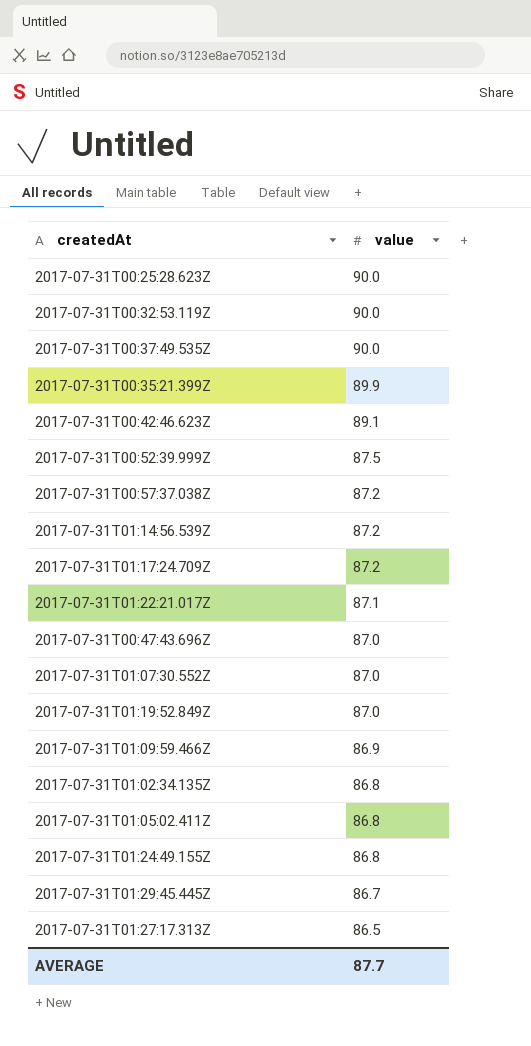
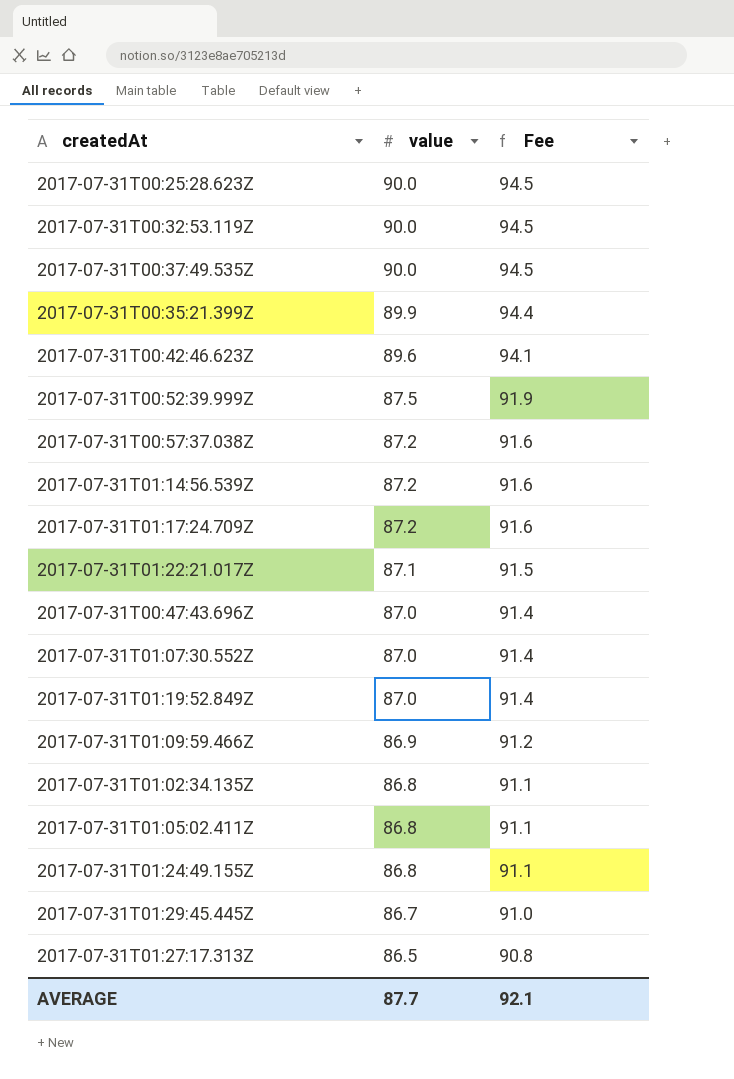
column Fee | formula: none -> [value] * 1.05
2017-07-31T00:42:46.623Z | value: 89.1 -> 89.6

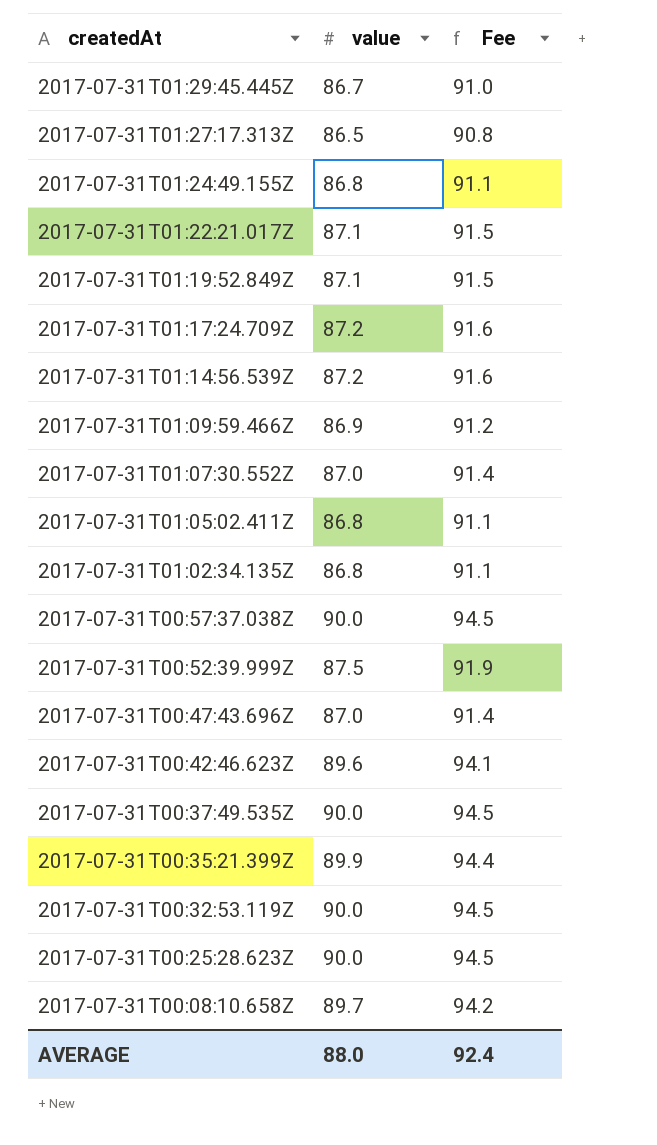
row order: value descending -> createdAt descending
2017-07-31T01:19:52.849Z | value: 87.0 -> 87.1
2017-07-31T01:19:52.849Z | Fee: 91.4 -> 91.5
2017-07-31T00:57:37.038Z | value: 87.2 -> 90.0
2017-07-31T00:57:37.038Z | Fee: 91.6 -> 94.5
row 2017-07-31T00:08:10.658Z: none -> 89.7 | 94.2
AVERAGE | value: 87.7 -> 88.0
AVERAGE | Fee: 92.1 -> 92.4

